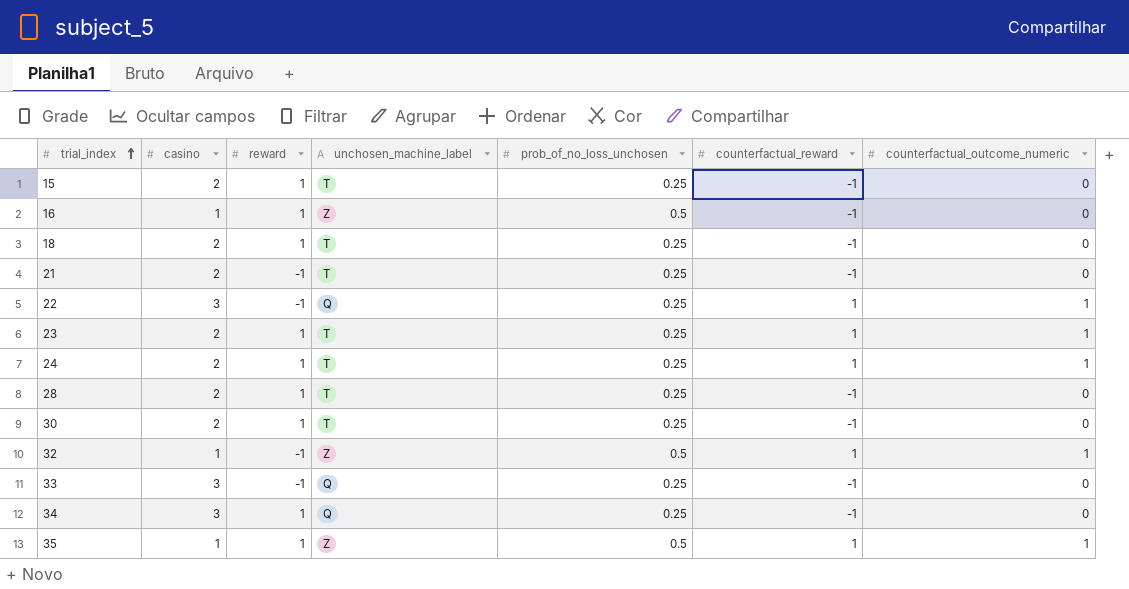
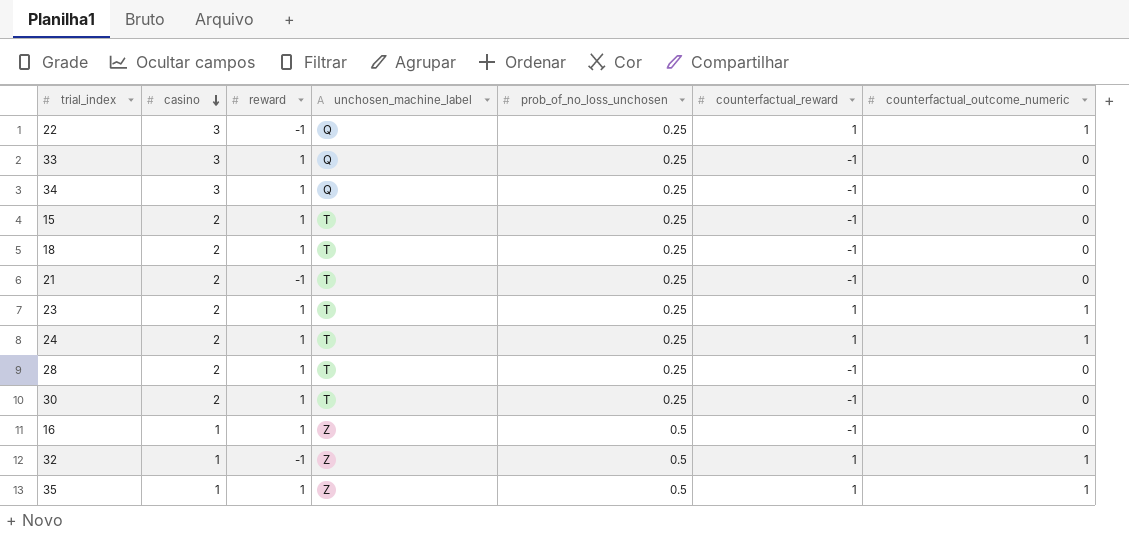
row order: trial_index ascending -> casino descending
33 | reward: -1 -> 1

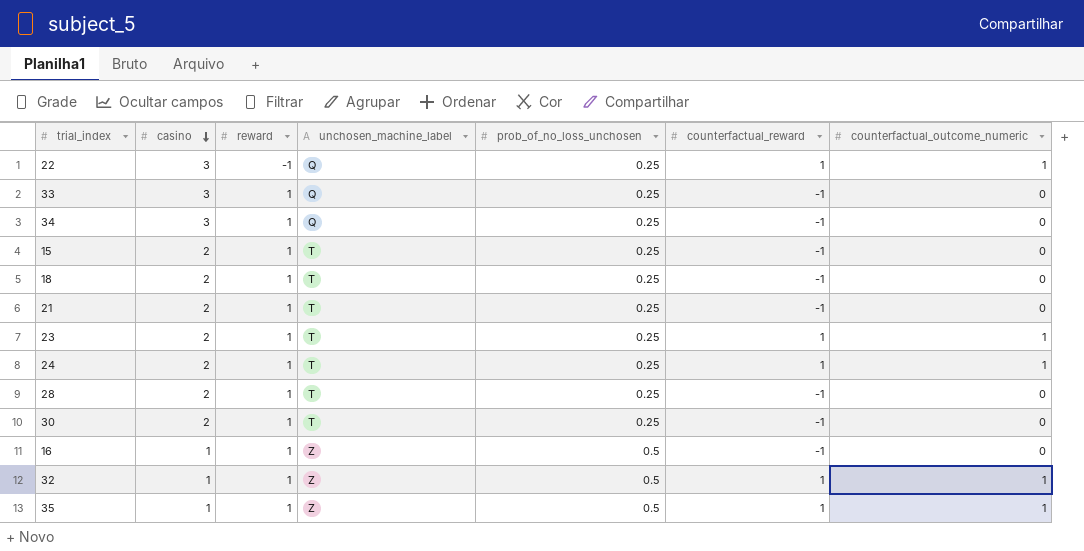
21 | reward: -1 -> 1
32 | reward: -1 -> 1

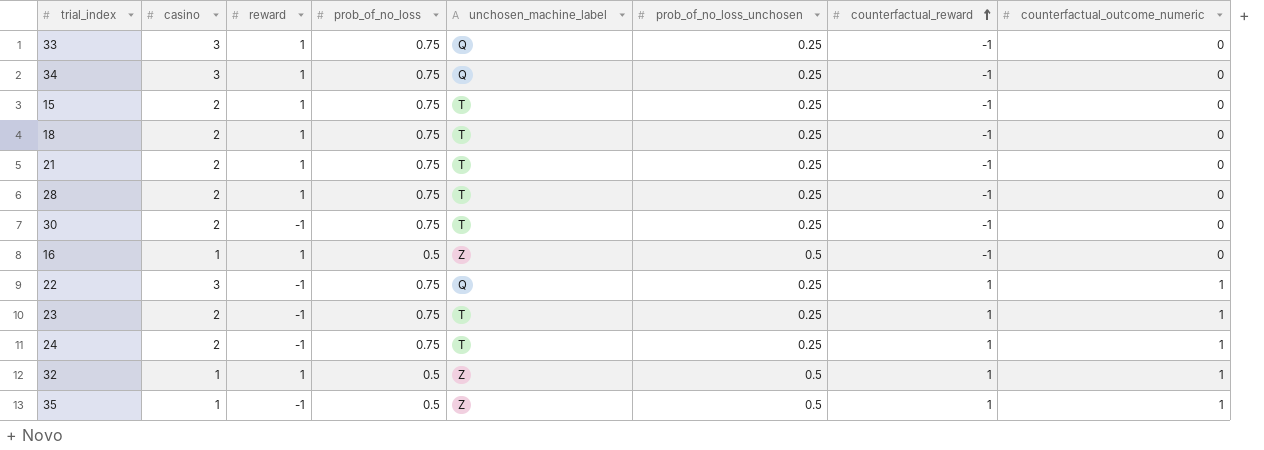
row order: casino descending -> counterfactual_reward ascending
column prob_of_no_loss | position: none -> 4
30 | reward: 1 -> -1
23 | reward: 1 -> -1
24 | reward: 1 -> -1
35 | reward: 1 -> -1

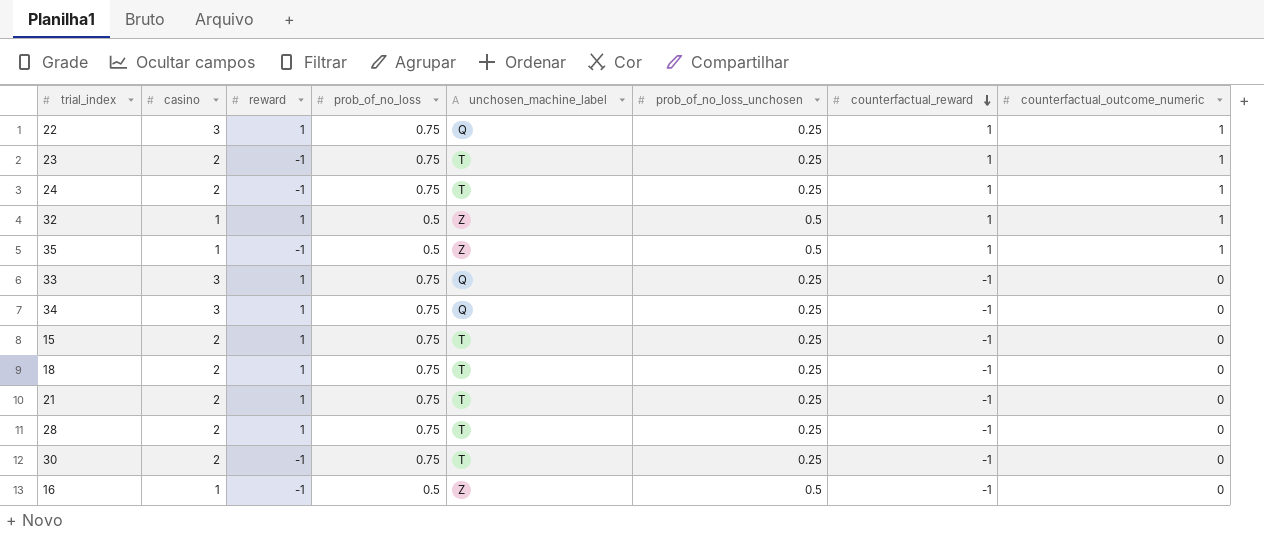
row order: counterfactual_reward ascending -> counterfactual_reward descending
22 | reward: -1 -> 1
16 | reward: 1 -> -1

